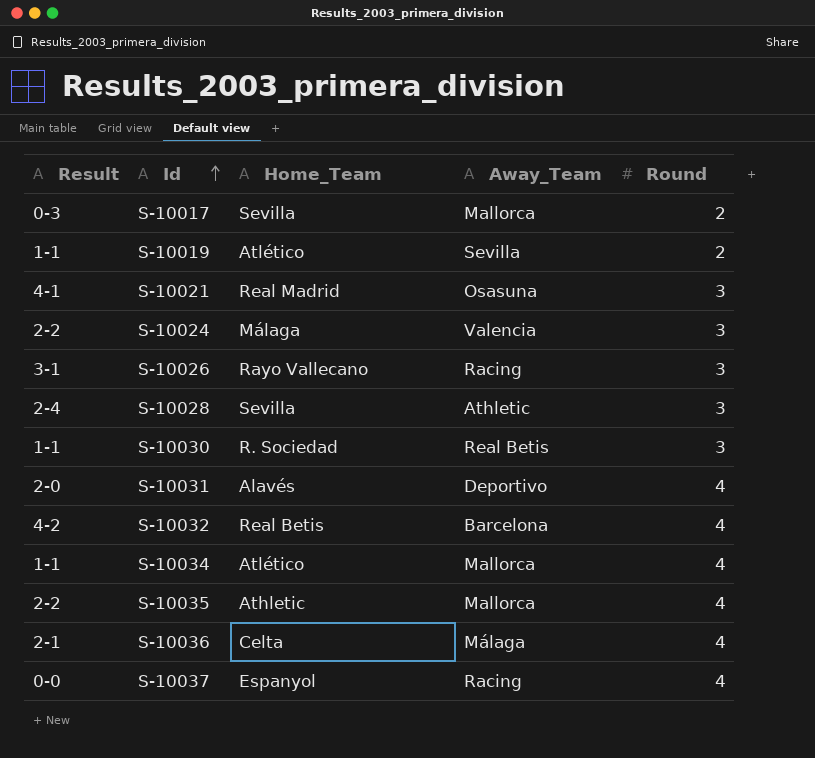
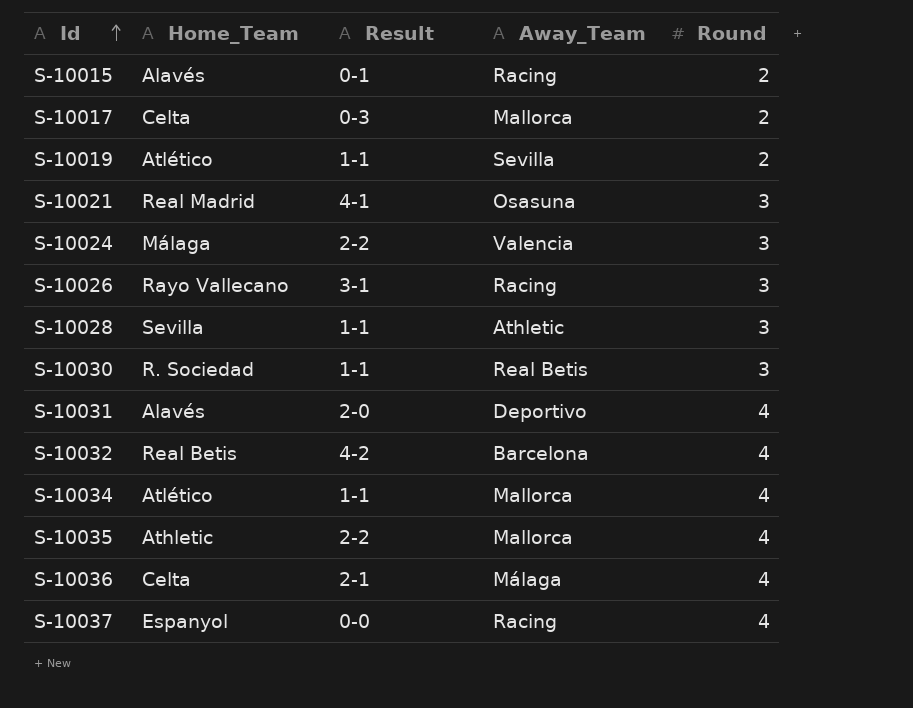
column Result | position: 1 -> 3
row S-10015: none -> Alavés | 0-1 | Racing | 2
S-10017 | Home_Team: Sevilla -> Celta
S-10028 | Result: 2-4 -> 1-1

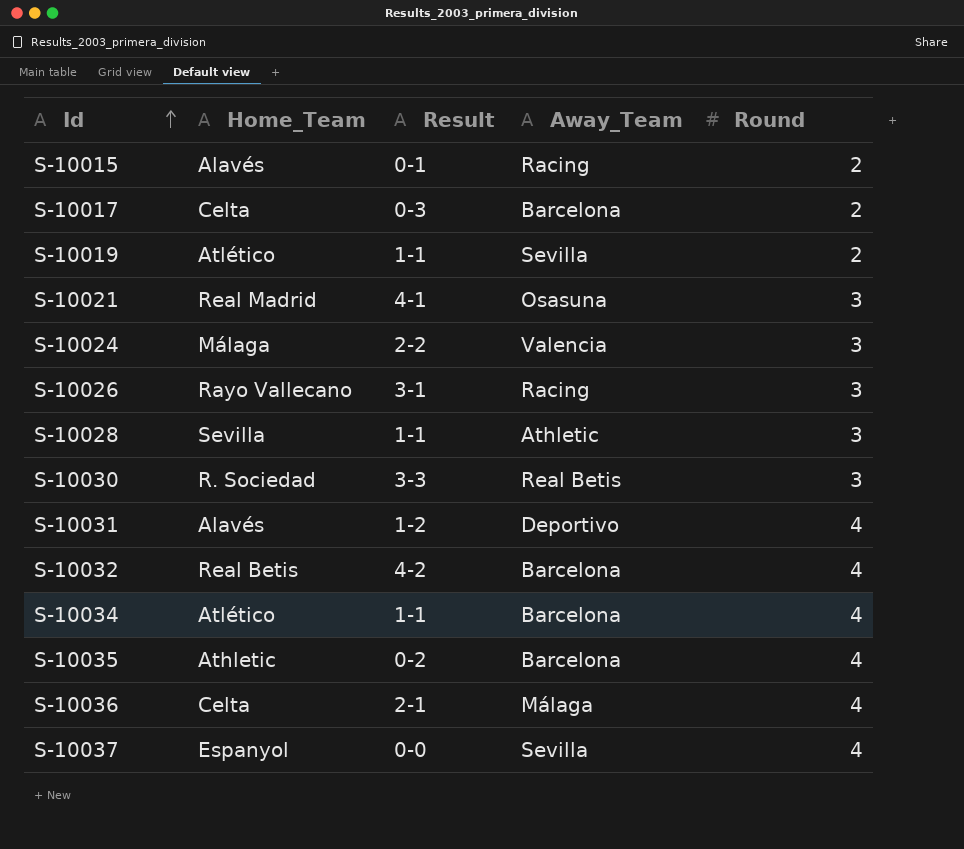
S-10017 | Away_Team: Mallorca -> Barcelona
S-10030 | Result: 1-1 -> 3-3
S-10031 | Result: 2-0 -> 1-2
S-10034 | Away_Team: Mallorca -> Barcelona
S-10035 | Result: 2-2 -> 0-2
S-10035 | Away_Team: Mallorca -> Barcelona
S-10037 | Away_Team: Racing -> Sevilla

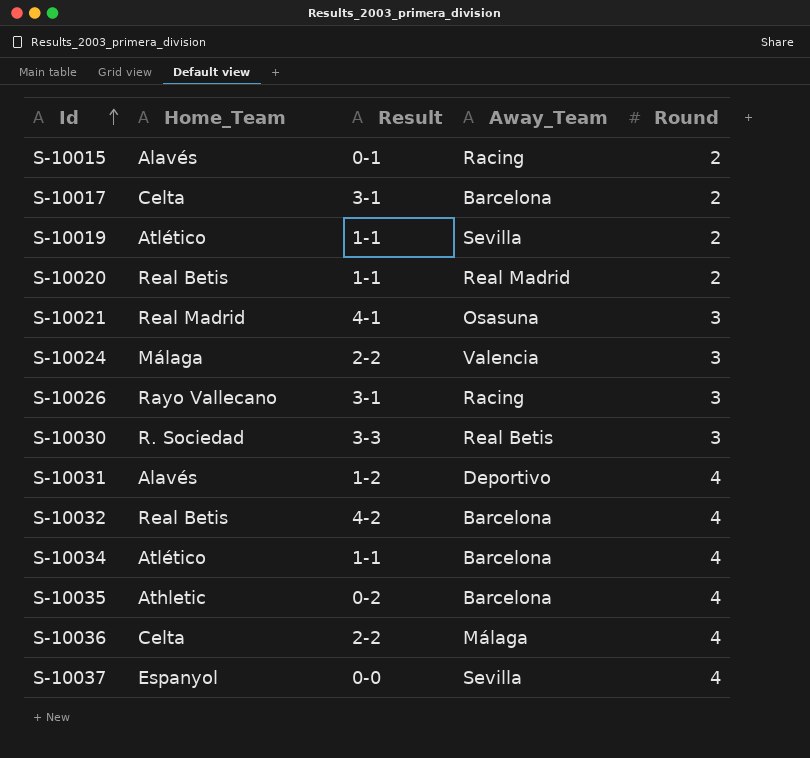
row S-10028: Sevilla | 1-1 | Athletic | 3 -> none
S-10017 | Result: 0-3 -> 3-1
row S-10020: none -> Real Betis | 1-1 | Real Madrid | 2
S-10036 | Result: 2-1 -> 2-2

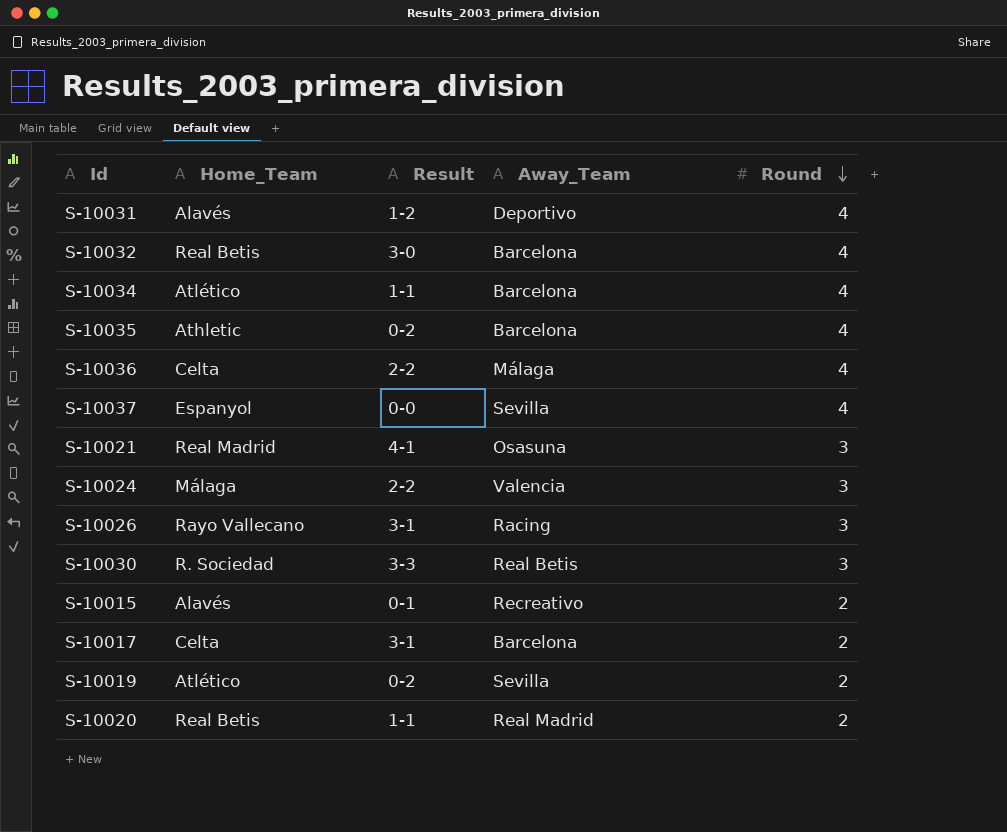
row order: Id ascending -> Round descending
S-10032 | Result: 4-2 -> 3-0
S-10015 | Away_Team: Racing -> Recreativo
S-10019 | Result: 1-1 -> 0-2

